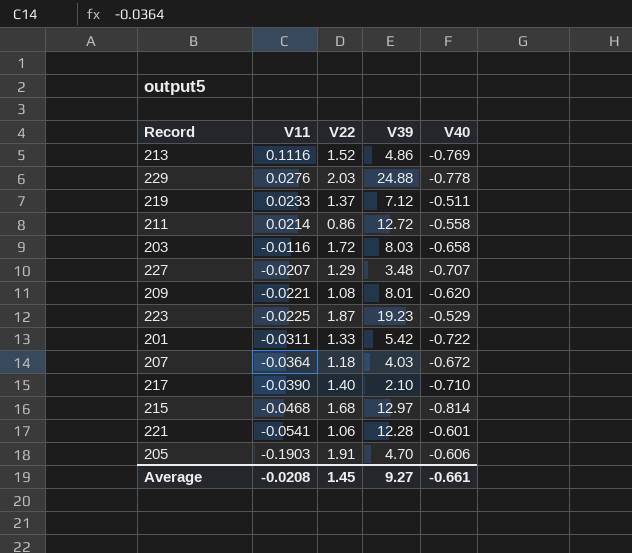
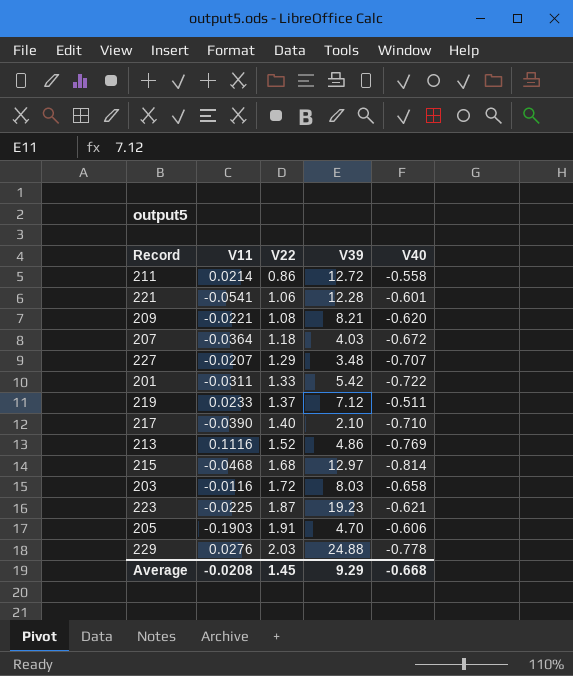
row order: V11 descending -> V22 ascending
209 | V39: 8.01 -> 8.21
223 | V40: -0.529 -> -0.621
Average | V39: 9.27 -> 9.29
Average | V40: -0.661 -> -0.668

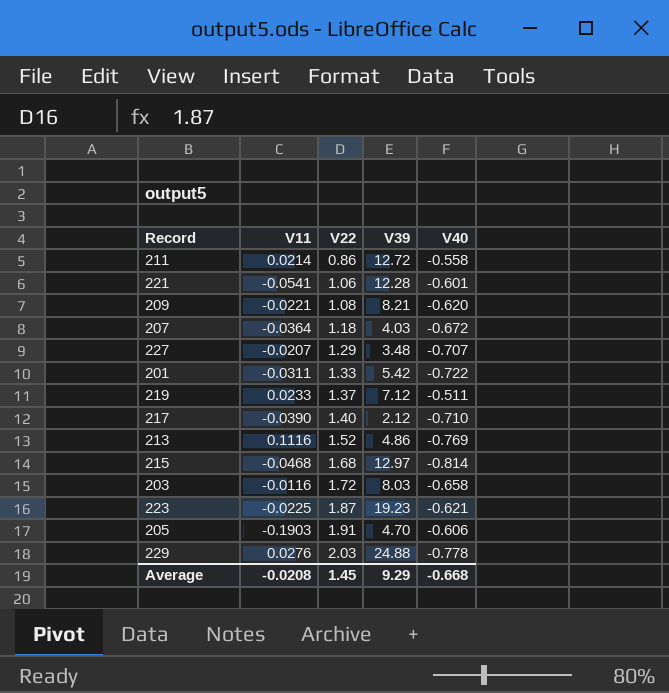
217 | V39: 2.10 -> 2.12

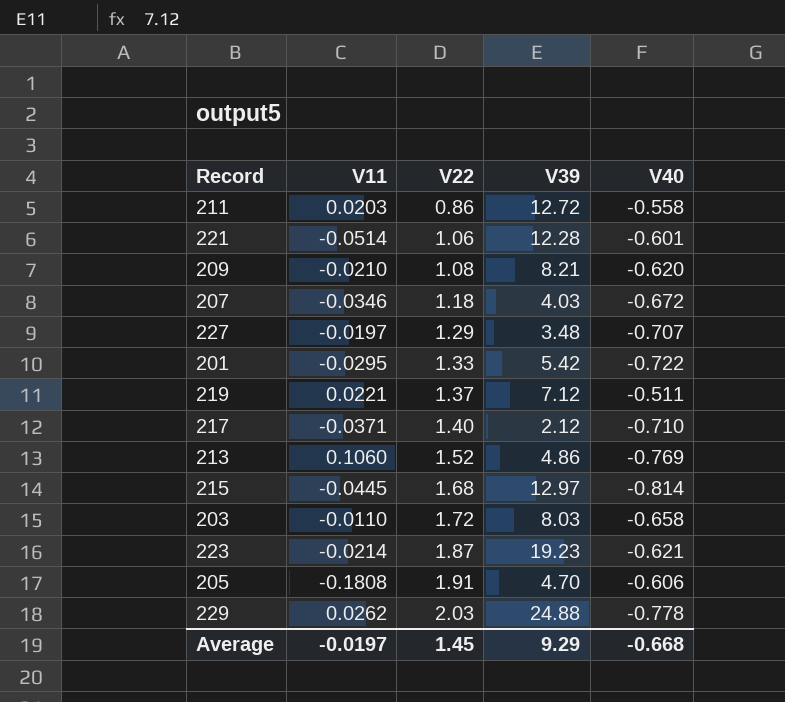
211 | V11: 0.0214 -> 0.0203
221 | V11: -0.0541 -> -0.0514
209 | V11: -0.0221 -> -0.0210
207 | V11: -0.0364 -> -0.0346
227 | V11: -0.0207 -> -0.0197
201 | V11: -0.0311 -> -0.0295
219 | V11: 0.0233 -> 0.0221
217 | V11: -0.0390 -> -0.0371
213 | V11: 0.1116 -> 0.1060
215 | V11: -0.0468 -> -0.0445
203 | V11: -0.0116 -> -0.0110
223 | V11: -0.0225 -> -0.0214
205 | V11: -0.1903 -> -0.1808
229 | V11: 0.0276 -> 0.0262
Average | V11: -0.0208 -> -0.0197

